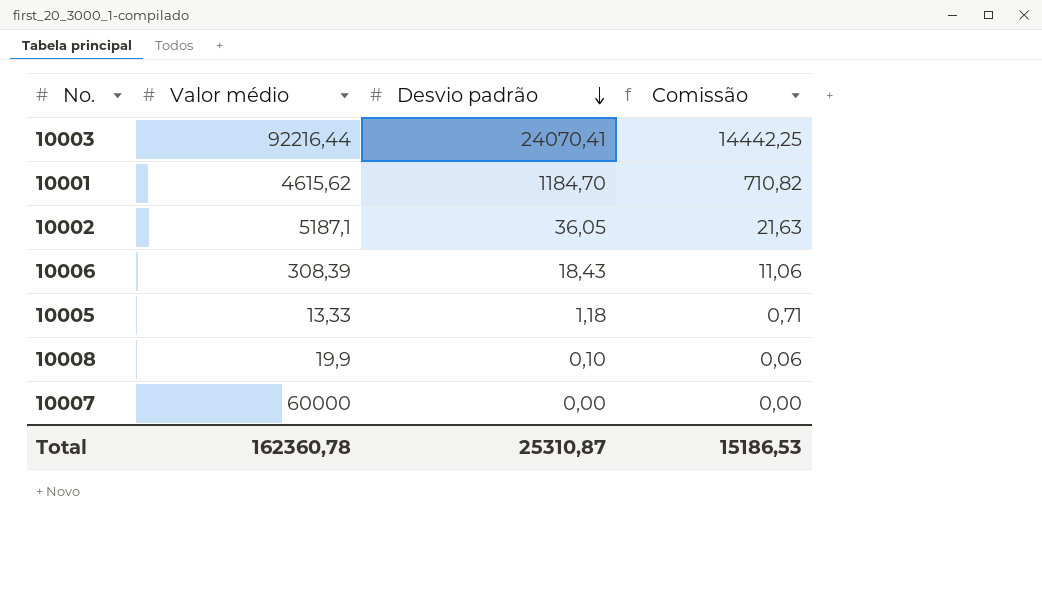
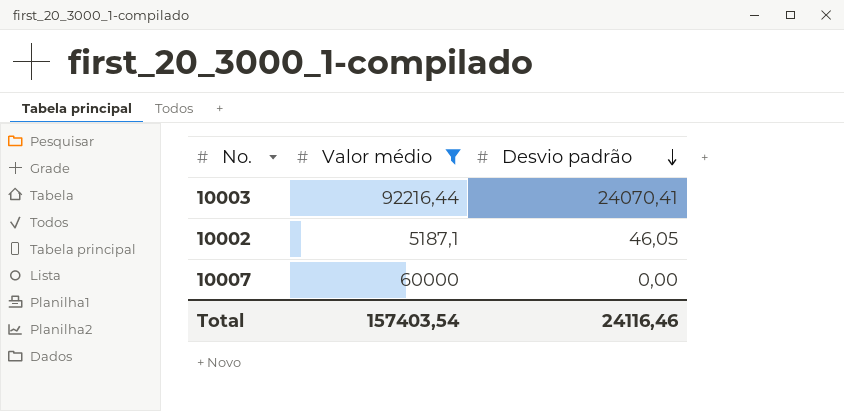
filter: none -> Valor médio >= 5187,1
column Comissão | formula: [Desvio padrão] * 0,6 -> none
10002 | Desvio padrão: 36,05 -> 46,05
Total | Valor médio: 162360,78 -> 157403,54
Total | Desvio padrão: 25310,87 -> 24116,46

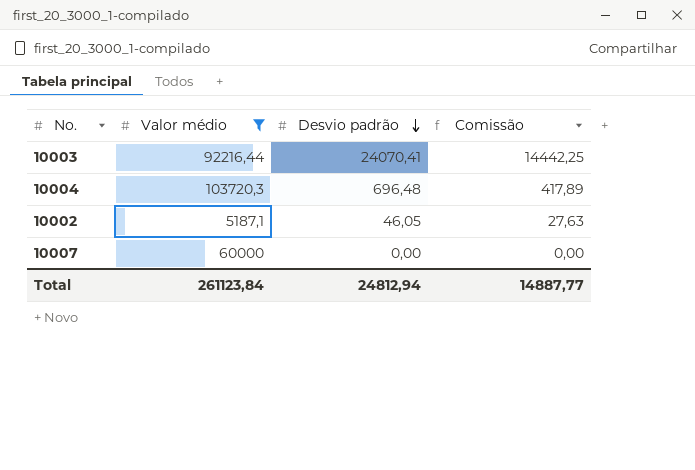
column Comissão | formula: none -> [Desvio padrão] * 0,6
row 10004: none -> 103720,3 | 696,48 | 417,89
Total | Valor médio: 157403,54 -> 261123,84
Total | Desvio padrão: 24116,46 -> 24812,94

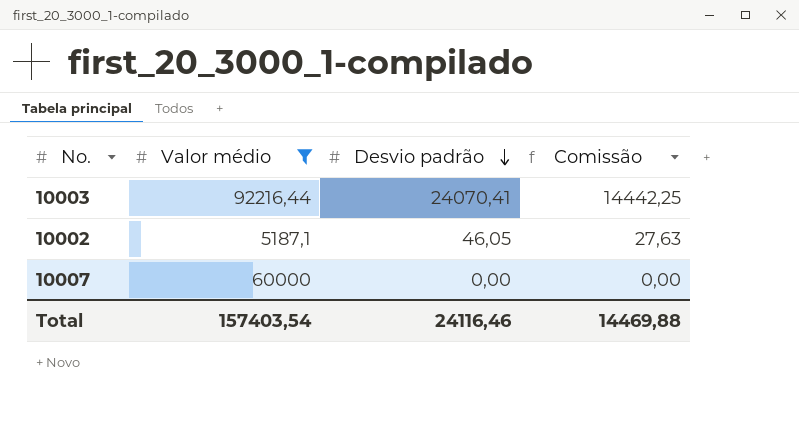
row 10004: 103720,3 | 696,48 | 417,89 -> none
Total | Valor médio: 261123,84 -> 157403,54
Total | Desvio padrão: 24812,94 -> 24116,46
Total | Comissão: 14887,77 -> 14469,88

